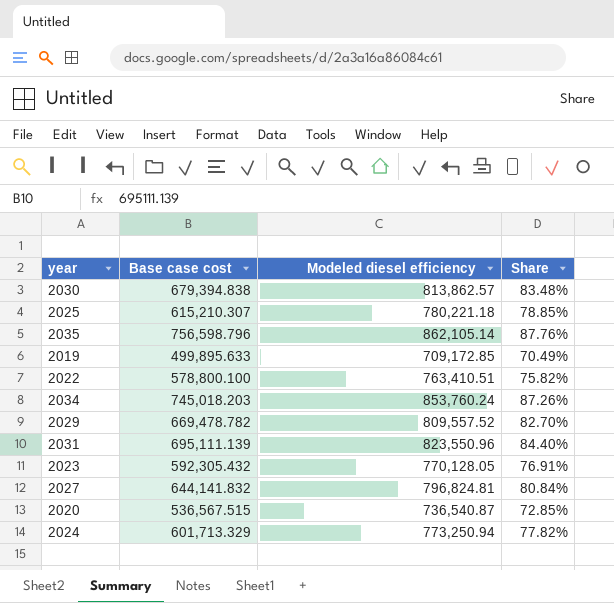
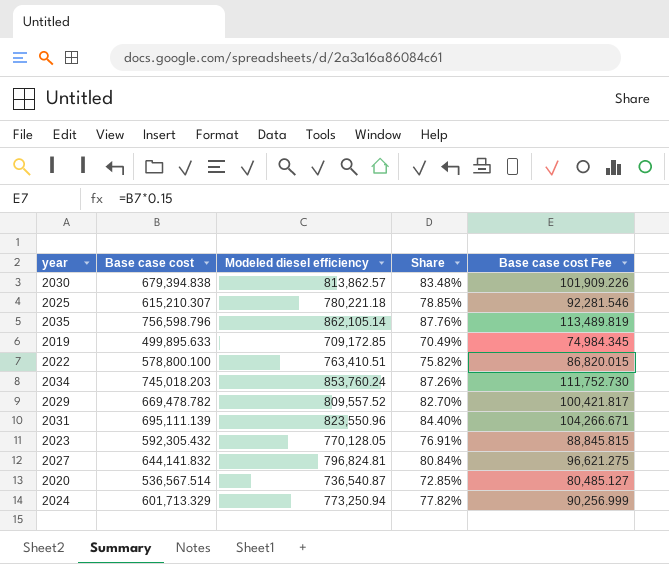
column Base case cost Fee | formula: none -> [Base case cost] * 0.15
2020 | Base case cost: 536,567.515 -> 536,567.514

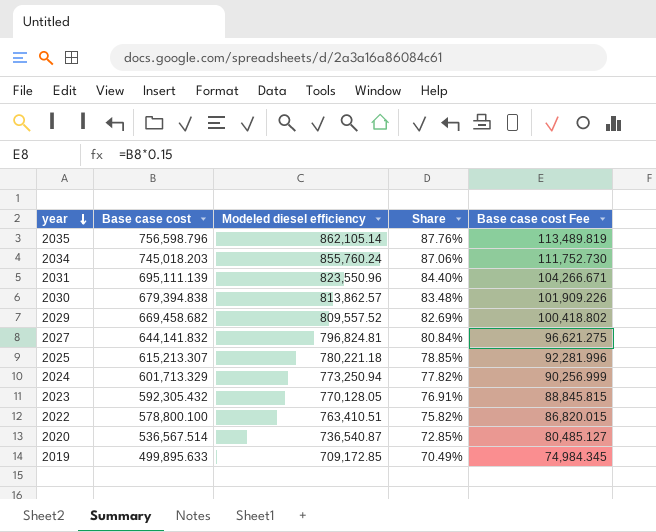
row order: none -> year descending
2034 | Modeled diesel efficiency: 853,760.24 -> 855,760.24
2034 | Share: 87.26% -> 87.06%
2029 | Base case cost: 669,478.782 -> 669,458.682
2029 | Share: 82.70% -> 82.69%
2029 | Base case cost Fee: 100,421.817 -> 100,418.802
2025 | Base case cost: 615,210.307 -> 615,213.307
2025 | Base case cost Fee: 92,281.546 -> 92,281.996

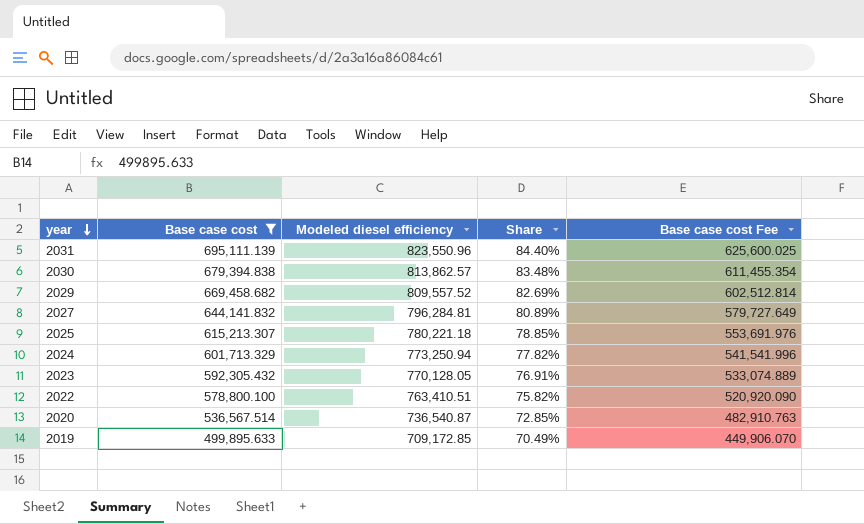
filter: none -> Base case cost <= 695,111.139
column Base case cost Fee | formula: [Base case cost] * 0.15 -> [Base case cost] * 0.9
2027 | Modeled diesel efficiency: 796,824.81 -> 796,284.81
2027 | Share: 80.84% -> 80.89%

